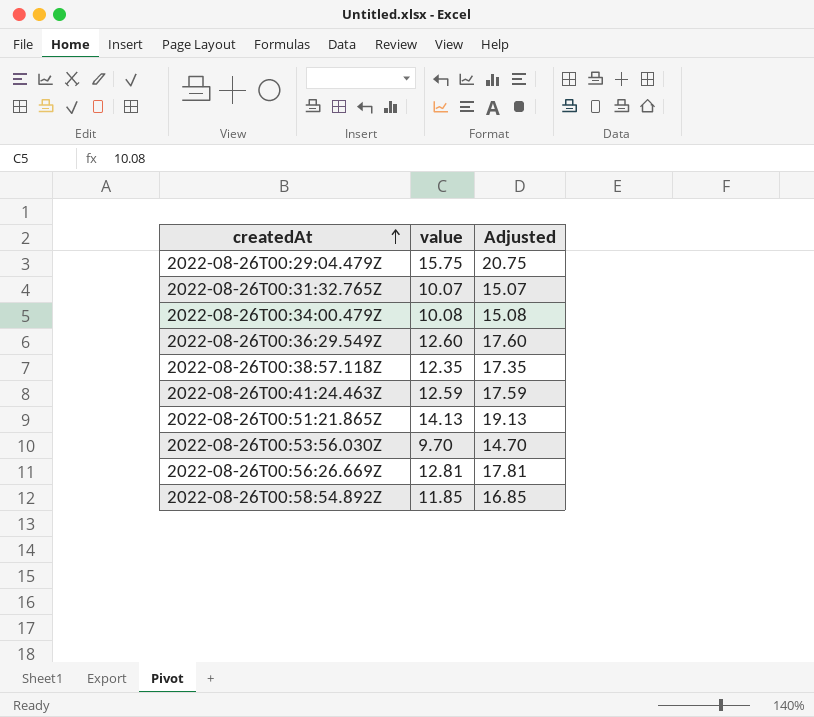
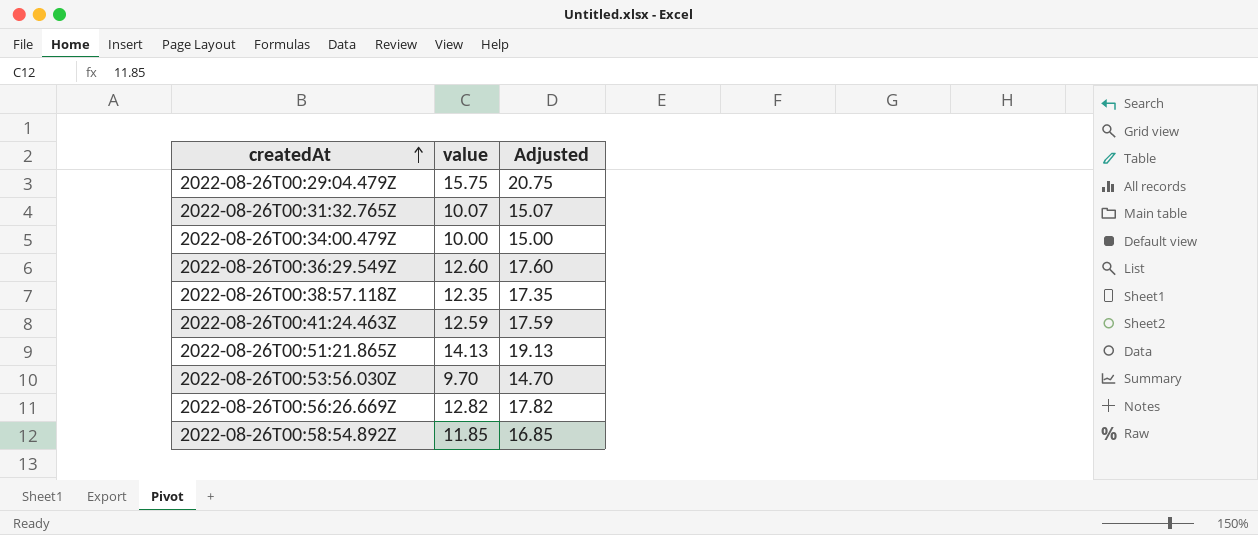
2022-08-26T00:34:00.479Z | value: 10.08 -> 10.00
2022-08-26T00:34:00.479Z | Adjusted: 15.08 -> 15.00
2022-08-26T00:56:26.669Z | value: 12.81 -> 12.82
2022-08-26T00:56:26.669Z | Adjusted: 17.81 -> 17.82

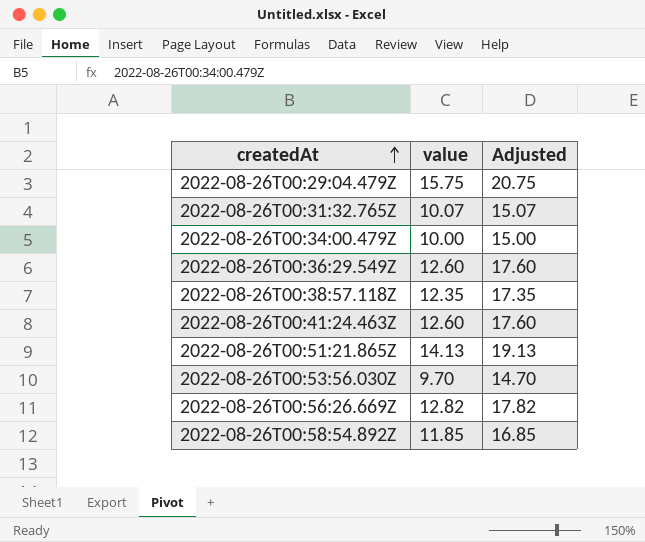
2022-08-26T00:41:24.463Z | value: 12.59 -> 12.60
2022-08-26T00:41:24.463Z | Adjusted: 17.59 -> 17.60

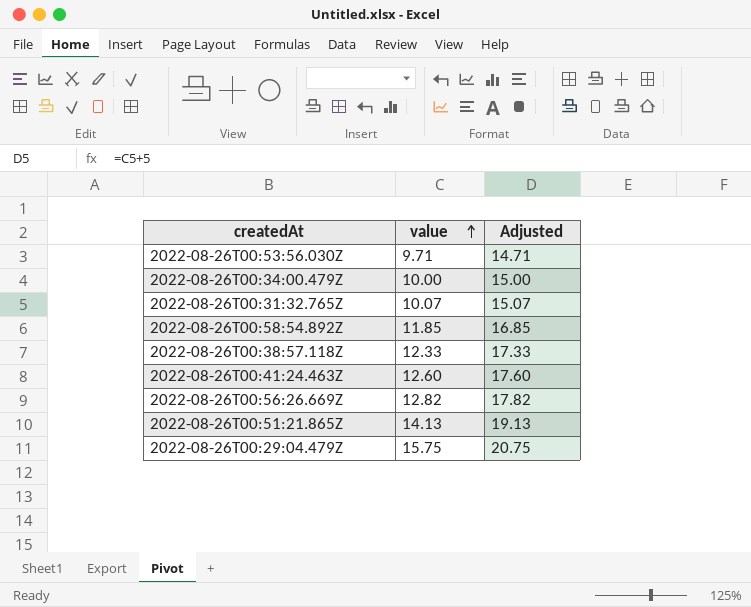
row order: createdAt ascending -> value ascending
row 2022-08-26T00:36:29.549Z: 12.60 | 17.60 -> none
2022-08-26T00:53:56.030Z | value: 9.70 -> 9.71
2022-08-26T00:53:56.030Z | Adjusted: 14.70 -> 14.71
2022-08-26T00:38:57.118Z | value: 12.35 -> 12.33
2022-08-26T00:38:57.118Z | Adjusted: 17.35 -> 17.33

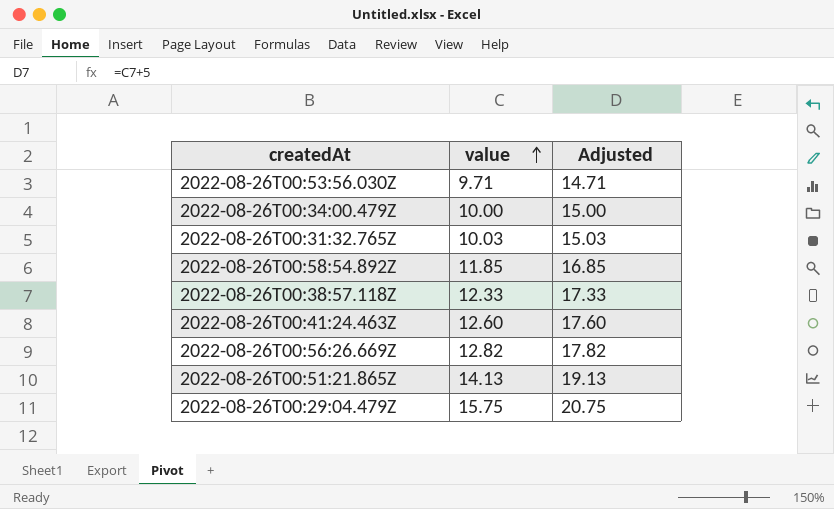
2022-08-26T00:31:32.765Z | value: 10.07 -> 10.03
2022-08-26T00:31:32.765Z | Adjusted: 15.07 -> 15.03

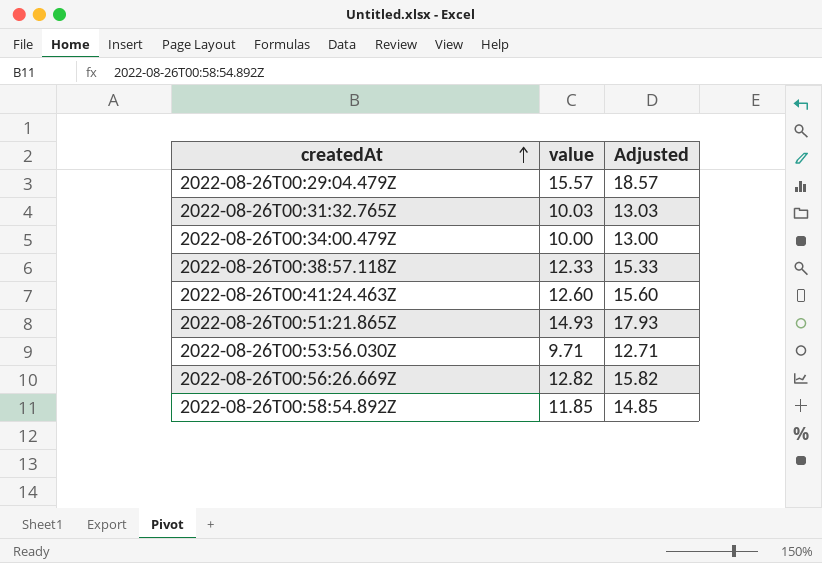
row order: value ascending -> createdAt ascending
column Adjusted | formula: [value] + 5 -> [value] + 3
2022-08-26T00:29:04.479Z | value: 15.75 -> 15.57
2022-08-26T00:51:21.865Z | value: 14.13 -> 14.93

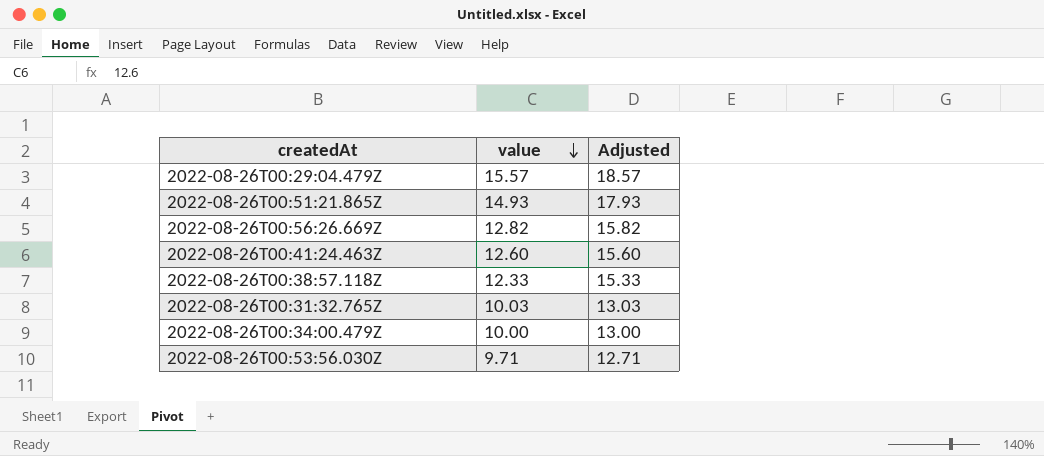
row order: createdAt ascending -> value descending
row 2022-08-26T00:58:54.892Z: 11.85 | 14.85 -> none

